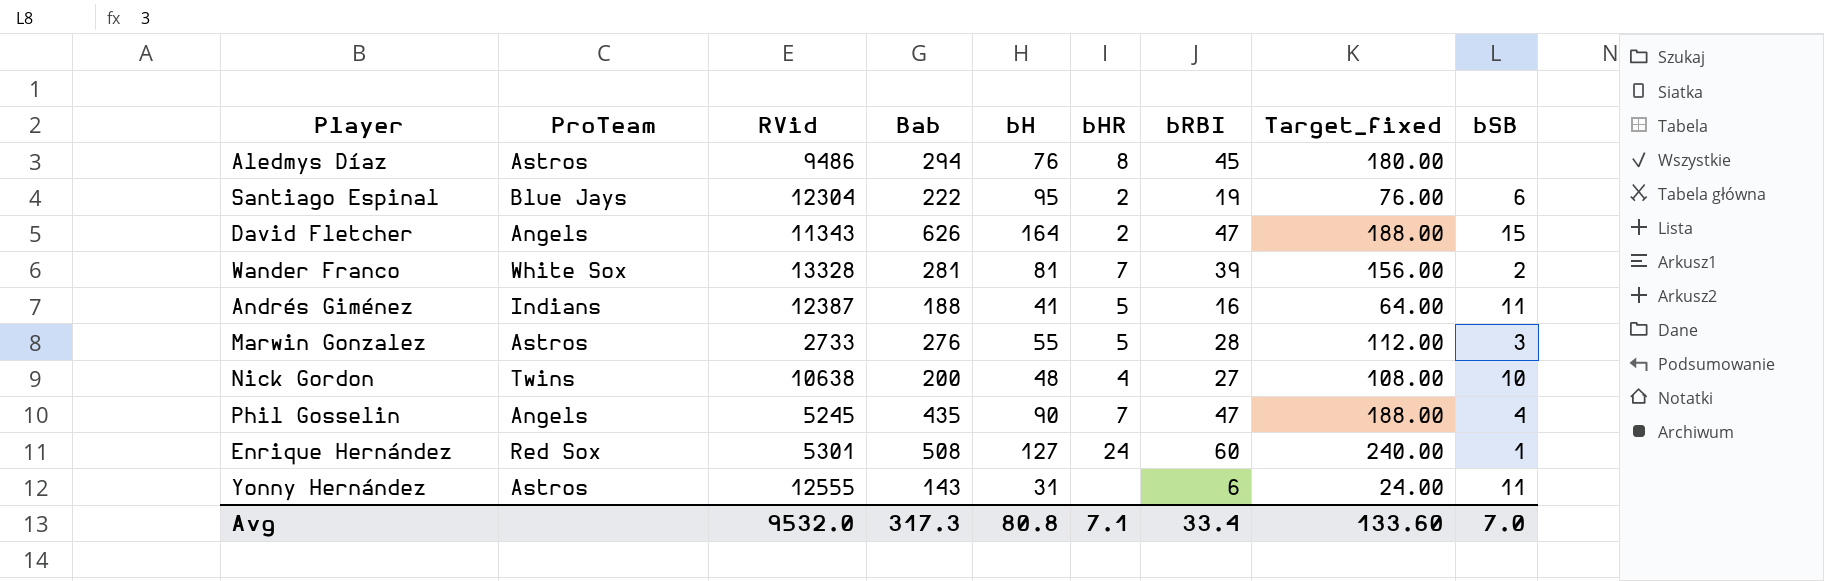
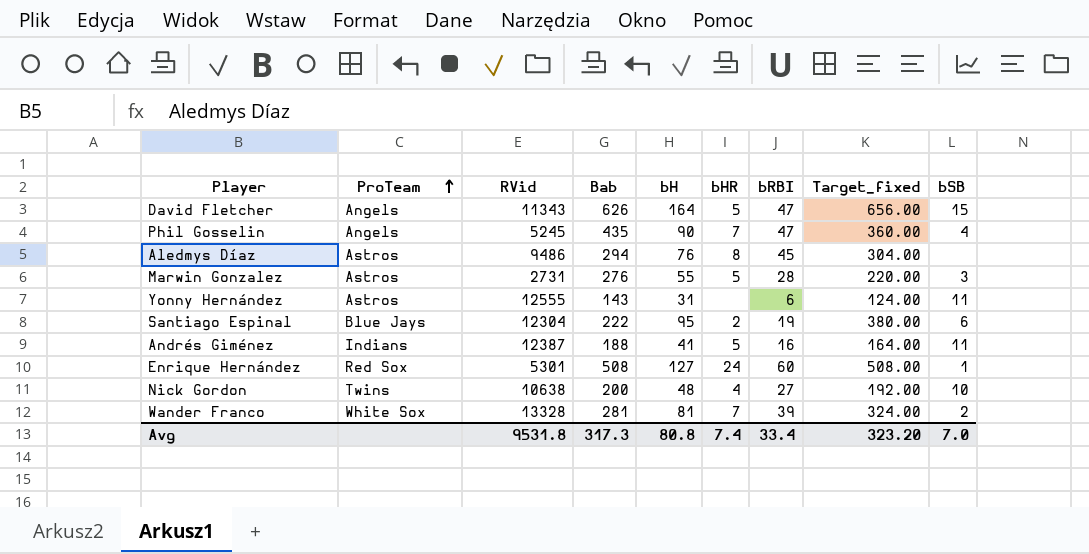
row order: none -> ProTeam ascending
column Target_fixed | formula: [bRBI] * 4 -> [bH] * 4
David Fletcher | bHR: 2 -> 5
Marwin Gonzalez | RVid: 2733 -> 2731
Avg | RVid: 9532.0 -> 9531.8
Avg | bHR: 7.1 -> 7.4
Avg | Target_fixed: 133.60 -> 323.20

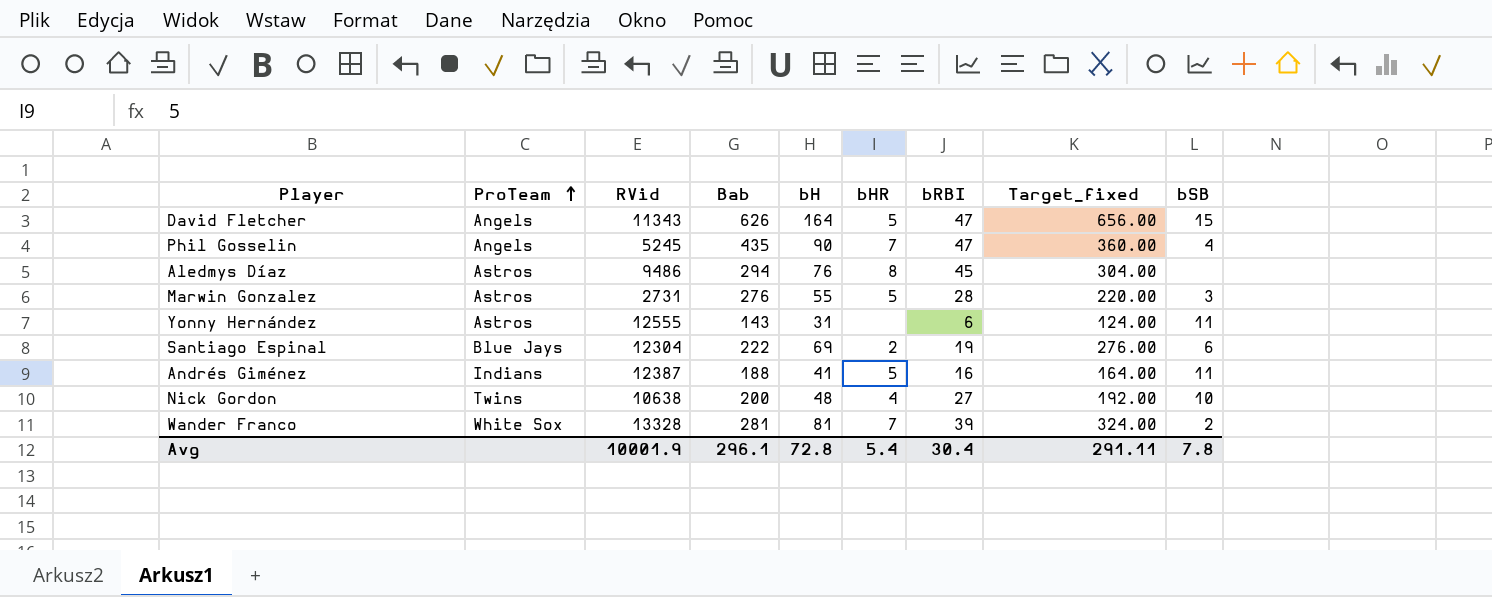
row Enrique Hernández: Red Sox | 5301 | 508 | 127 | 24 | 60 | 508.00 | 1 -> none
Santiago Espinal | bH: 95 -> 69
Santiago Espinal | Target_fixed: 380.00 -> 276.00
Avg | RVid: 9531.8 -> 10001.9
Avg | Bab: 317.3 -> 296.1
Avg | bH: 80.8 -> 72.8
Avg | bHR: 7.4 -> 5.4
Avg | bRBI: 33.4 -> 30.4
Avg | Target_fixed: 323.20 -> 291.11
Avg | bSB: 7.0 -> 7.8

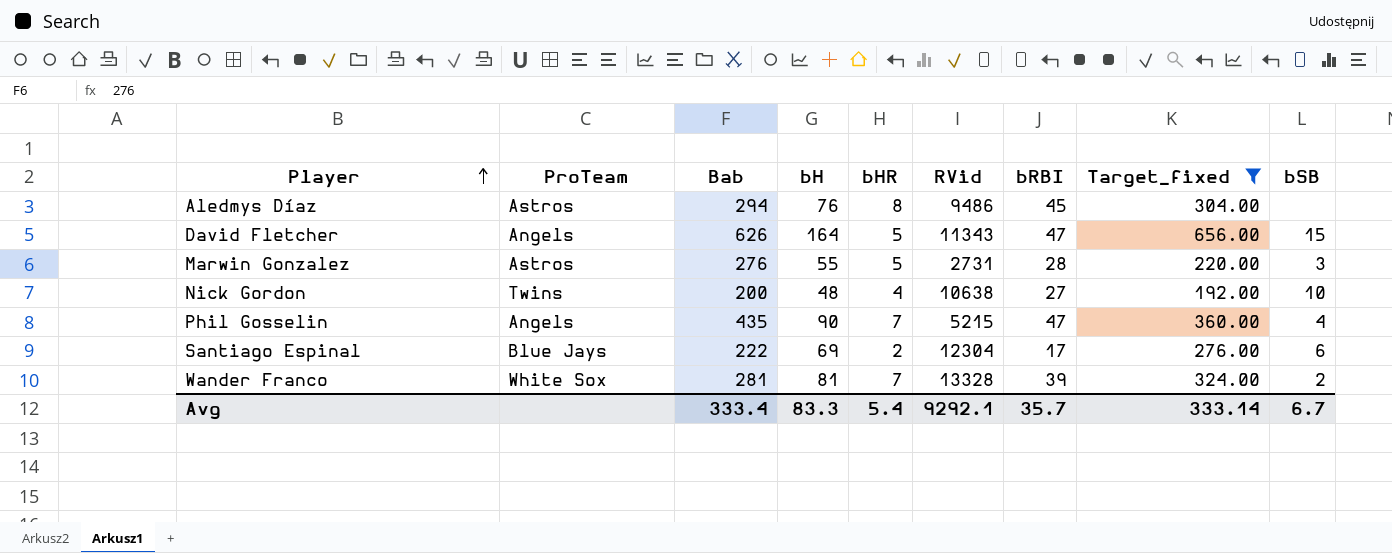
filter: none -> Target_fixed >= 192.00
row order: ProTeam ascending -> Player ascending
column RVid | position: 3 -> 6
Phil Gosselin | RVid: 5245 -> 5215
Santiago Espinal | bRBI: 19 -> 17
Avg | Bab: 296.1 -> 333.4
Avg | bH: 72.8 -> 83.3
Avg | RVid: 10001.9 -> 9292.1
Avg | bRBI: 30.4 -> 35.7
Avg | Target_fixed: 291.11 -> 333.14
Avg | bSB: 7.8 -> 6.7

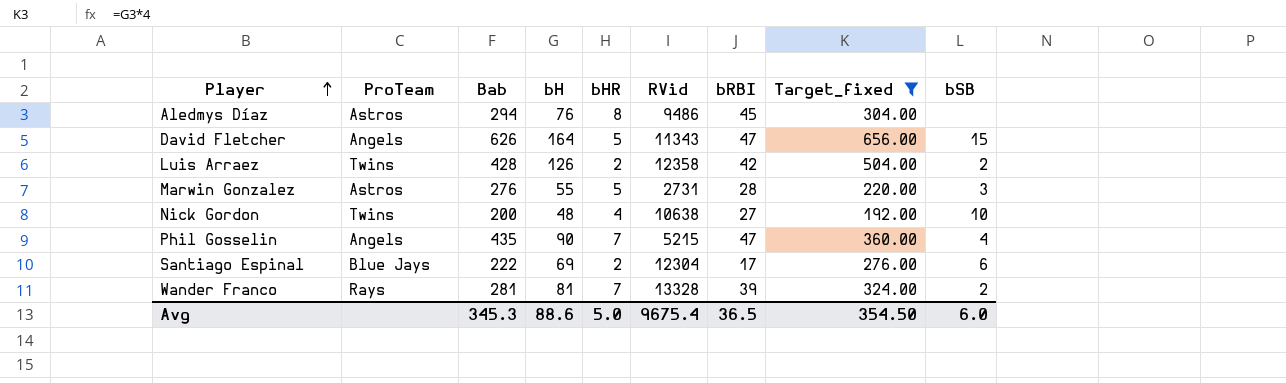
row Luis Arraez: none -> Twins | 428 | 126 | 2 | 12358 | 42 | 504.00 | 2
Wander Franco | ProTeam: White Sox -> Rays
Avg | Bab: 333.4 -> 345.3
Avg | bH: 83.3 -> 88.6
Avg | bHR: 5.4 -> 5.0
Avg | RVid: 9292.1 -> 9675.4
Avg | bRBI: 35.7 -> 36.5
Avg | Target_fixed: 333.14 -> 354.50
Avg | bSB: 6.7 -> 6.0

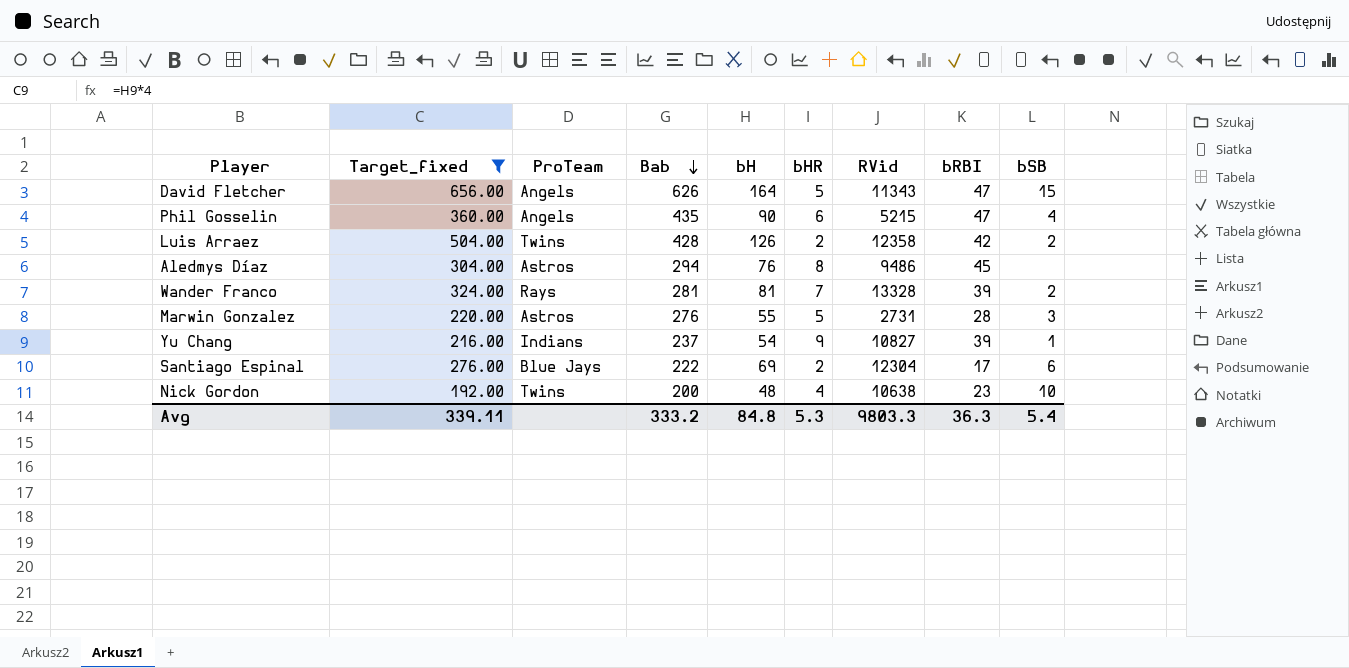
row order: Player ascending -> Bab descending
column Target_fixed | position: 8 -> 2
Phil Gosselin | bHR: 7 -> 6
row Yu Chang: none -> 216.00 | Indians | 237 | 54 | 9 | 10827 | 39 | 1
Nick Gordon | bRBI: 27 -> 23
Avg | Target_fixed: 354.50 -> 339.11
Avg | Bab: 345.3 -> 333.2
Avg | bH: 88.6 -> 84.8
Avg | bHR: 5.0 -> 5.3
Avg | RVid: 9675.4 -> 9803.3
Avg | bRBI: 36.5 -> 36.3
Avg | bSB: 6.0 -> 5.4

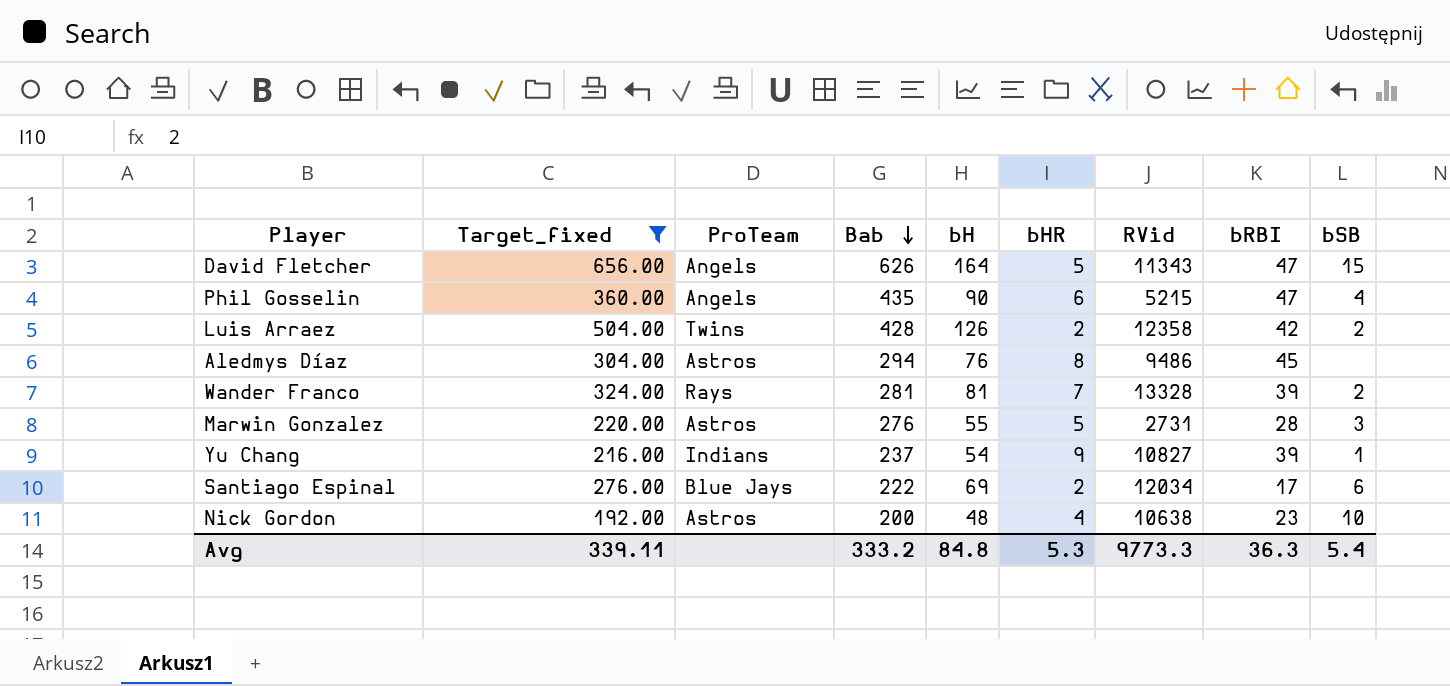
Santiago Espinal | RVid: 12304 -> 12034
Nick Gordon | ProTeam: Twins -> Astros
Avg | RVid: 9803.3 -> 9773.3

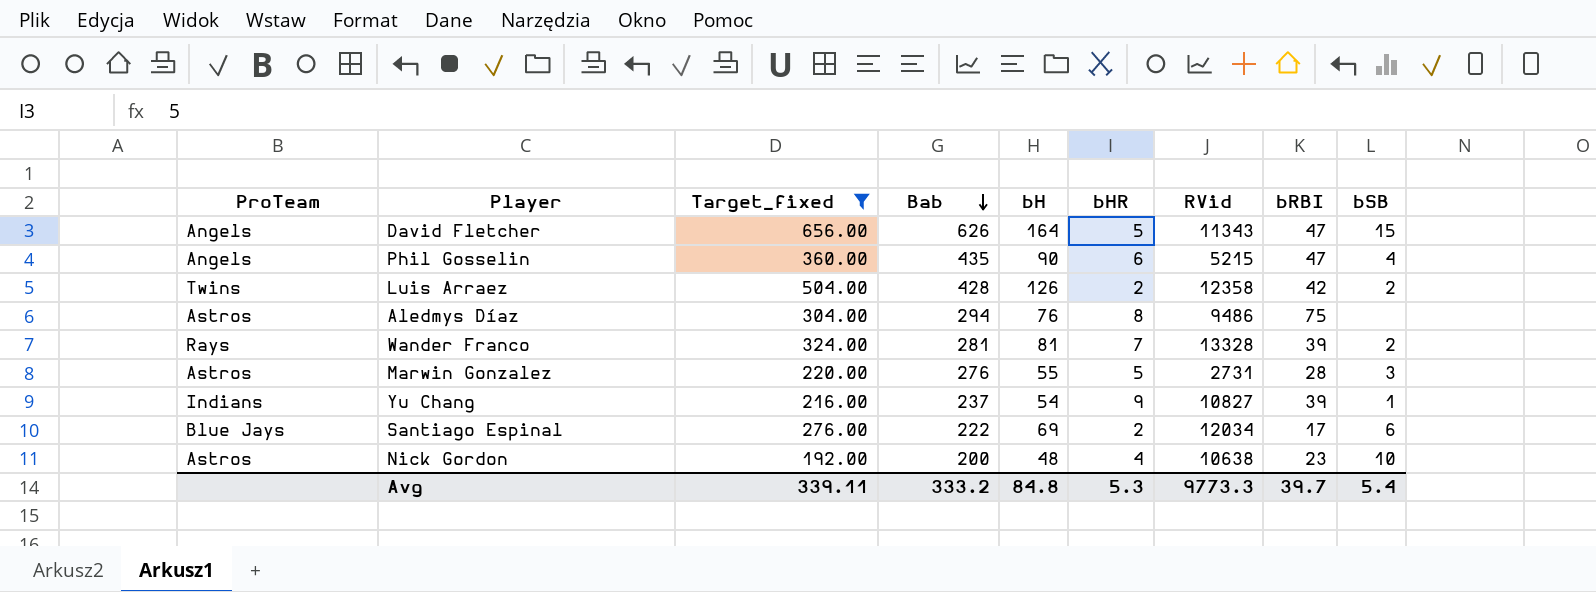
column ProTeam | position: 3 -> 1
Aledmys Díaz | bRBI: 45 -> 75
Avg | bRBI: 36.3 -> 39.7

